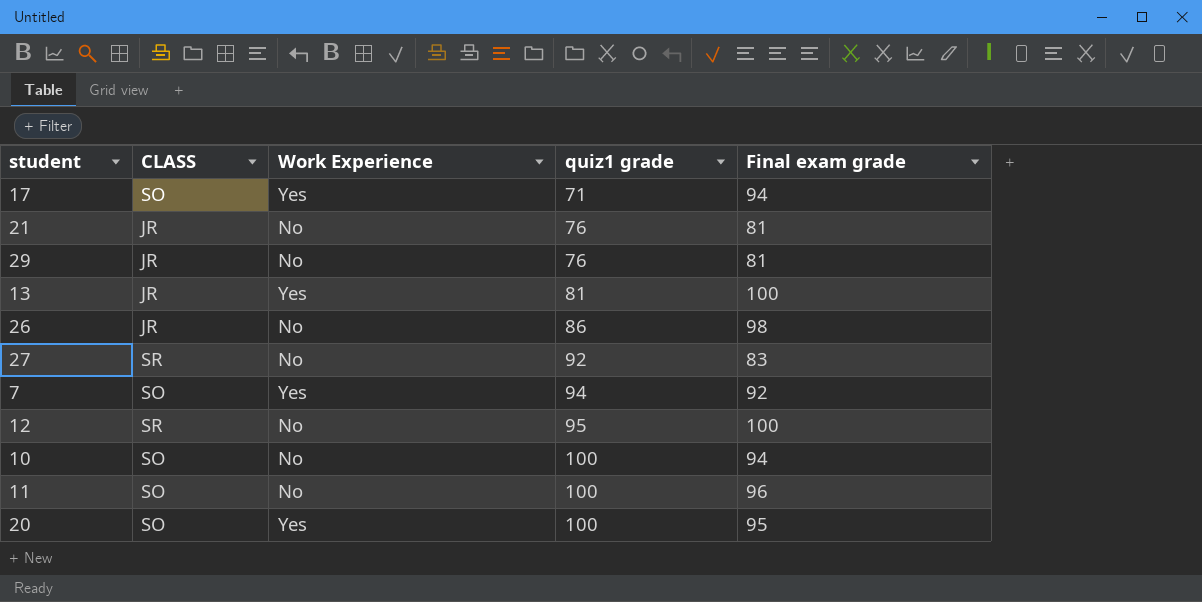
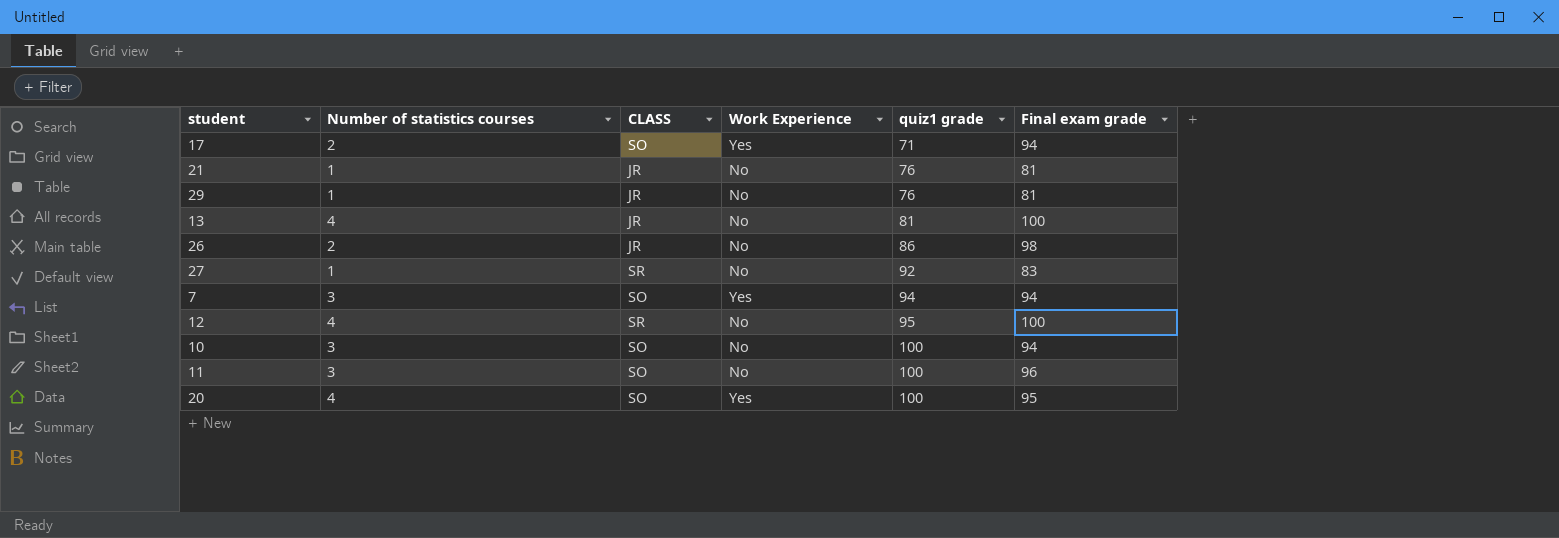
column Number of statistics courses | position: none -> 2
13 | Work Experience: Yes -> No
7 | Final exam grade: 92 -> 94

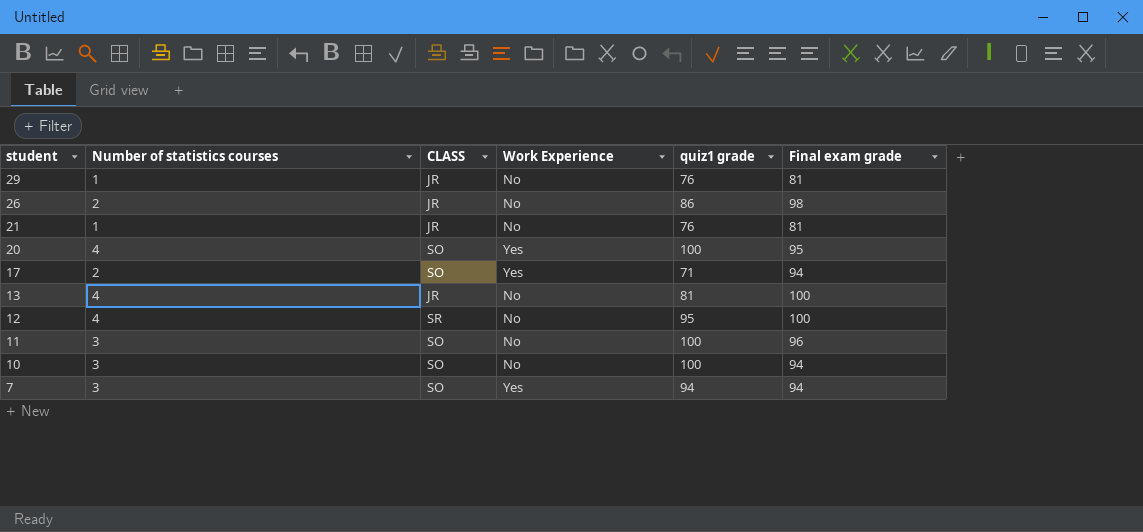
row order: quiz1 grade ascending -> student descending
row 27: 1 | SR | No | 92 | 83 -> none

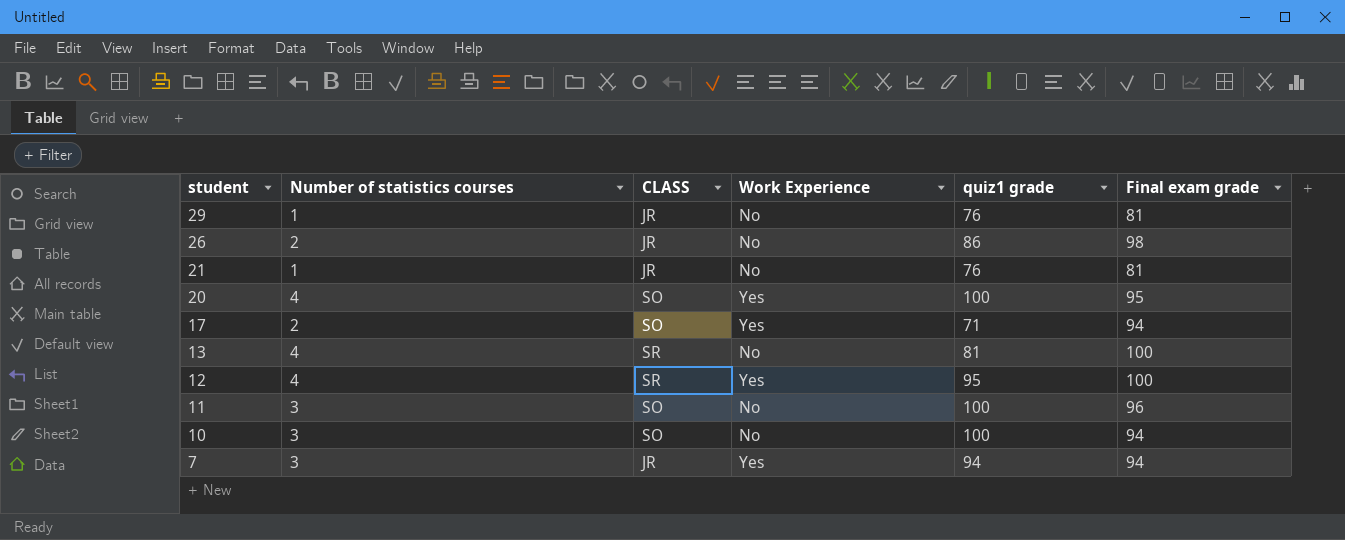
13 | CLASS: JR -> SR
12 | Work Experience: No -> Yes
7 | CLASS: SO -> JR

